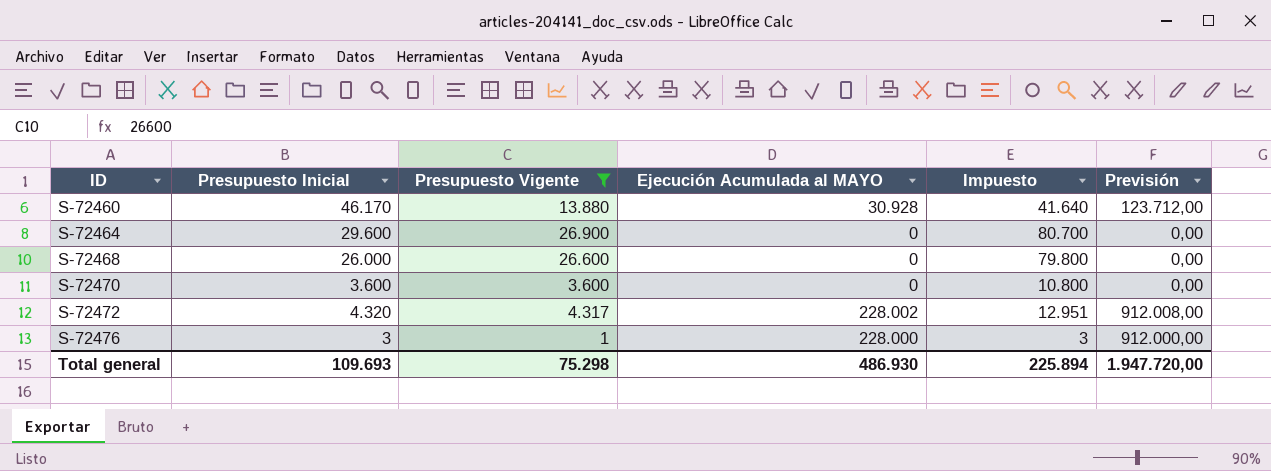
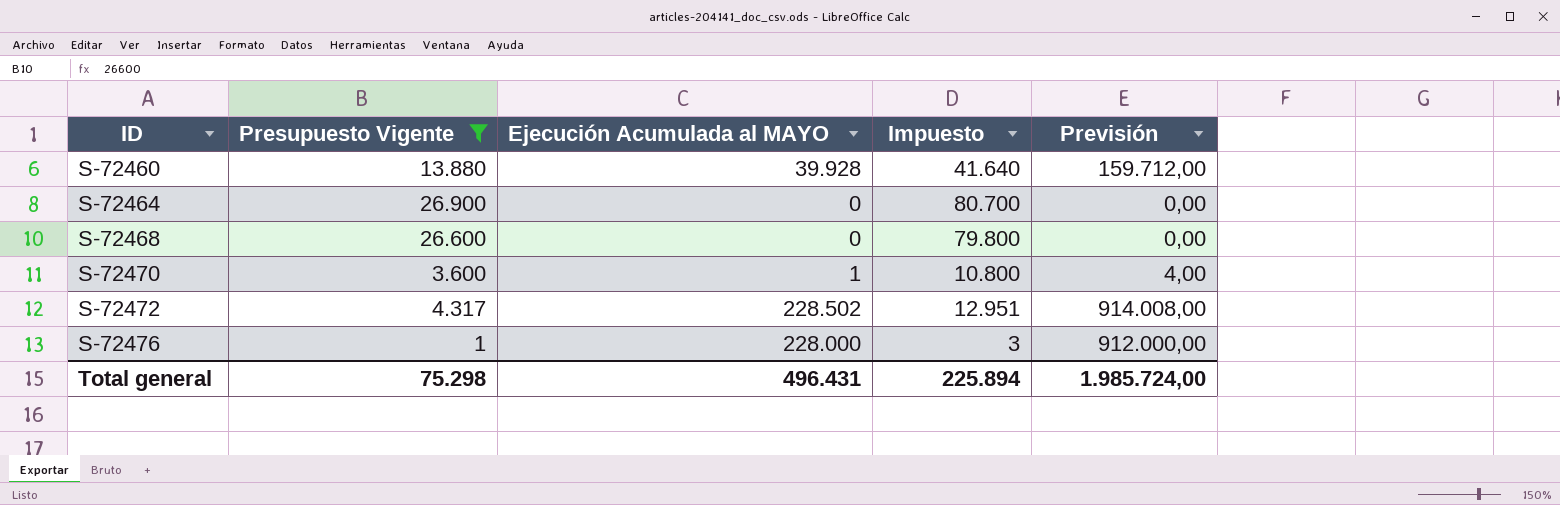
column Presupuesto Inicial | position: 2 -> none
S-72460 | Ejecución Acumulada al MAYO: 30.928 -> 39.928
S-72460 | Previsión: 123.712,00 -> 159.712,00
S-72470 | Ejecución Acumulada al MAYO: 0 -> 1
S-72470 | Previsión: 0,00 -> 4,00
S-72472 | Ejecución Acumulada al MAYO: 228.002 -> 228.502
S-72472 | Previsión: 912.008,00 -> 914.008,00
Total general | Ejecución Acumulada al MAYO: 486.930 -> 496.431
Total general | Previsión: 1.947.720,00 -> 1.985.724,00

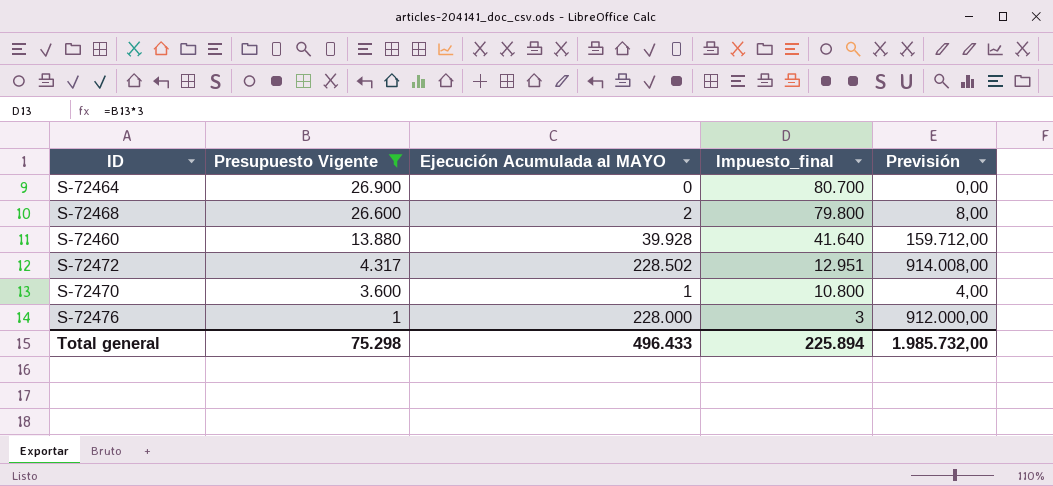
row order: ID ascending -> Presupuesto Vigente descending
column name: Impuesto -> Impuesto_final
S-72468 | Ejecución Acumulada al MAYO: 0 -> 2
S-72468 | Previsión: 0,00 -> 8,00
Total general | Ejecución Acumulada al MAYO: 496.431 -> 496.433
Total general | Previsión: 1.985.724,00 -> 1.985.732,00

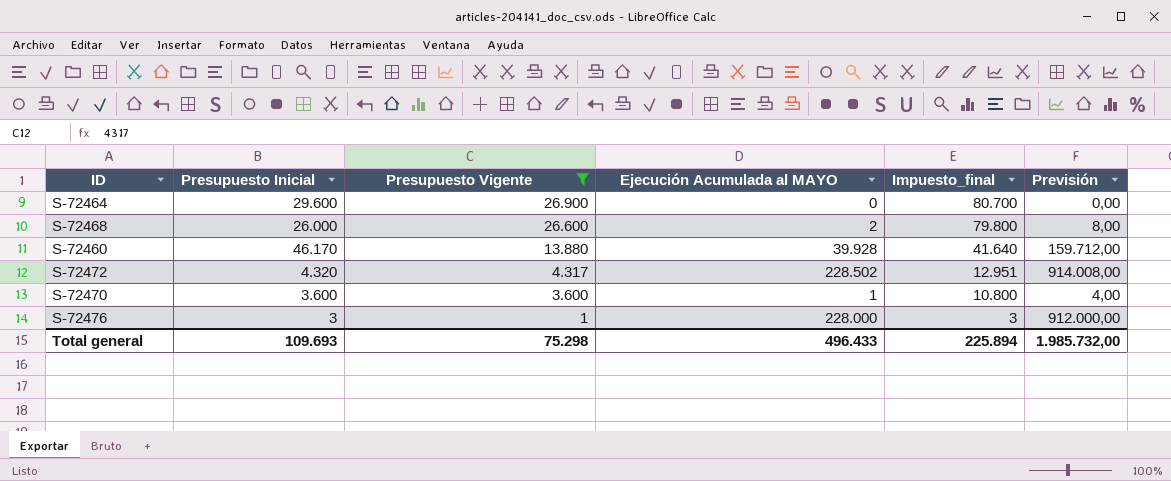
column Presupuesto Inicial | position: none -> 2

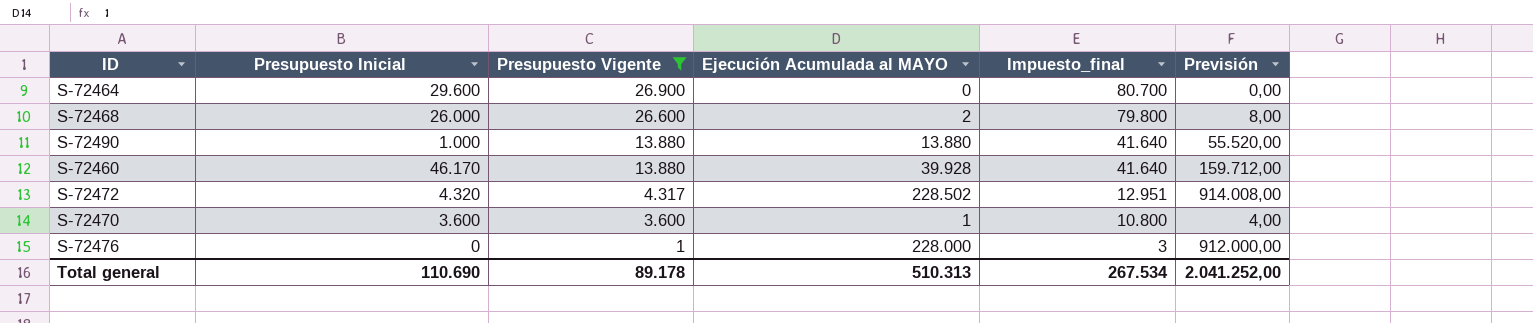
row S-72490: none -> 1.000 | 13.880 | 13.880 | 41.640 | 55.520,00
S-72476 | Presupuesto Inicial: 3 -> 0
Total general | Presupuesto Inicial: 109.693 -> 110.690
Total general | Presupuesto Vigente: 75.298 -> 89.178
Total general | Ejecución Acumulada al MAYO: 496.433 -> 510.313
Total general | Impuesto_final: 225.894 -> 267.534
Total general | Previsión: 1.985.732,00 -> 2.041.252,00

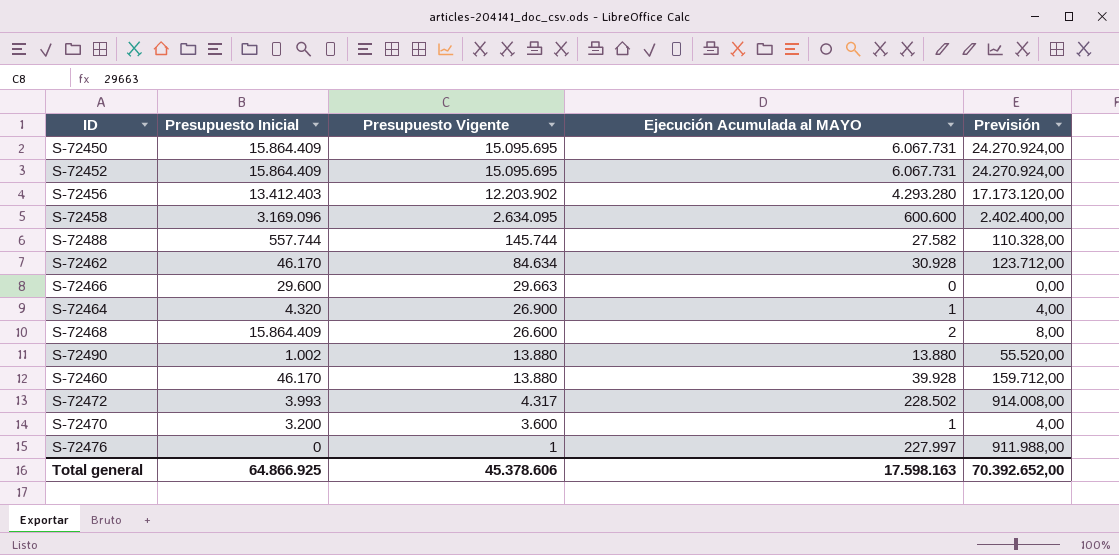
filter: Presupuesto Vigente <= 26.900 -> none
column Impuesto_final | formula: [Presupuesto Vigente] * 3 -> none
S-72464 | Presupuesto Inicial: 29.600 -> 4.320
S-72464 | Ejecución Acumulada al MAYO: 0 -> 1
S-72464 | Previsión: 0,00 -> 4,00
S-72468 | Presupuesto Inicial: 26.000 -> 15.864.409
S-72490 | Presupuesto Inicial: 1.000 -> 1.002
S-72472 | Presupuesto Inicial: 4.320 -> 3.993
S-72470 | Presupuesto Inicial: 3.600 -> 3.200
S-72476 | Ejecución Acumulada al MAYO: 228.000 -> 227.997
S-72476 | Previsión: 912.000,00 -> 911.988,00
Total general | Presupuesto Inicial: 110.690 -> 64.866.925
Total general | Presupuesto Vigente: 89.178 -> 45.378.606
Total general | Ejecución Acumulada al MAYO: 510.313 -> 17.598.163
Total general | Previsión: 2.041.252,00 -> 70.392.652,00

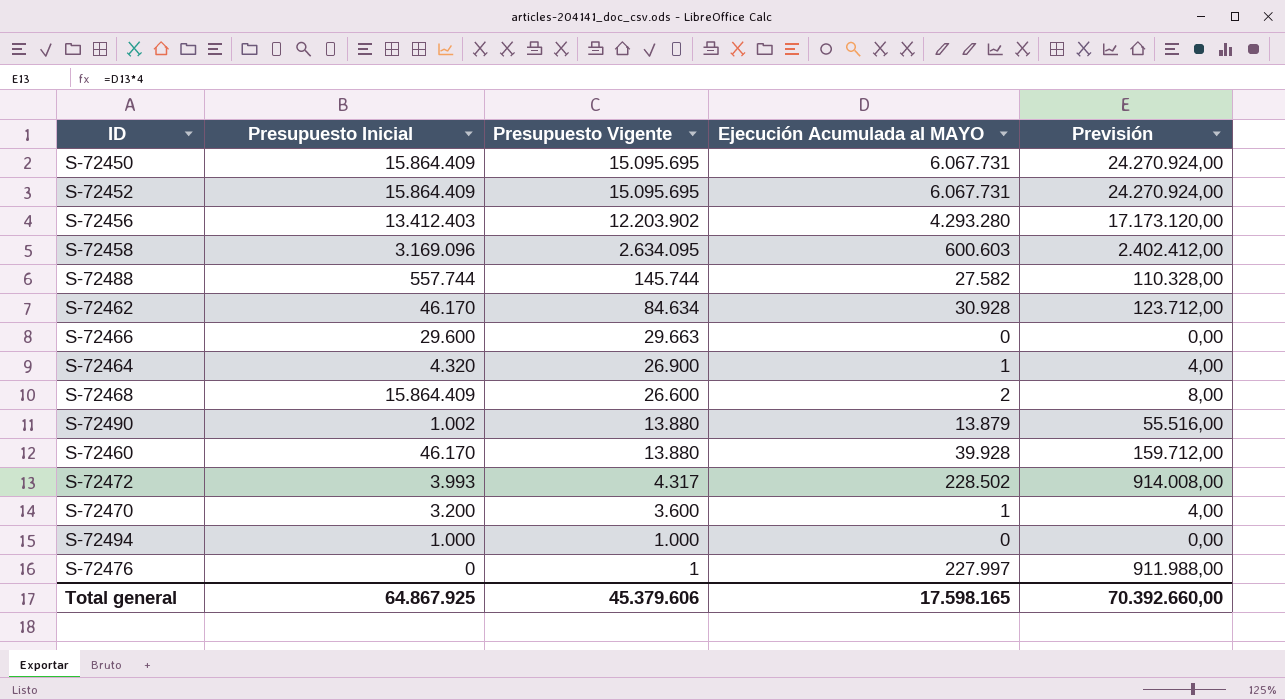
S-72458 | Ejecución Acumulada al MAYO: 600.600 -> 600.603
S-72458 | Previsión: 2.402.400,00 -> 2.402.412,00
S-72490 | Ejecución Acumulada al MAYO: 13.880 -> 13.879
S-72490 | Previsión: 55.520,00 -> 55.516,00
row S-72494: none -> 1.000 | 1.000 | 0 | 0,00
Total general | Presupuesto Inicial: 64.866.925 -> 64.867.925
Total general | Presupuesto Vigente: 45.378.606 -> 45.379.606
Total general | Ejecución Acumulada al MAYO: 17.598.163 -> 17.598.165
Total general | Previsión: 70.392.652,00 -> 70.392.660,00

